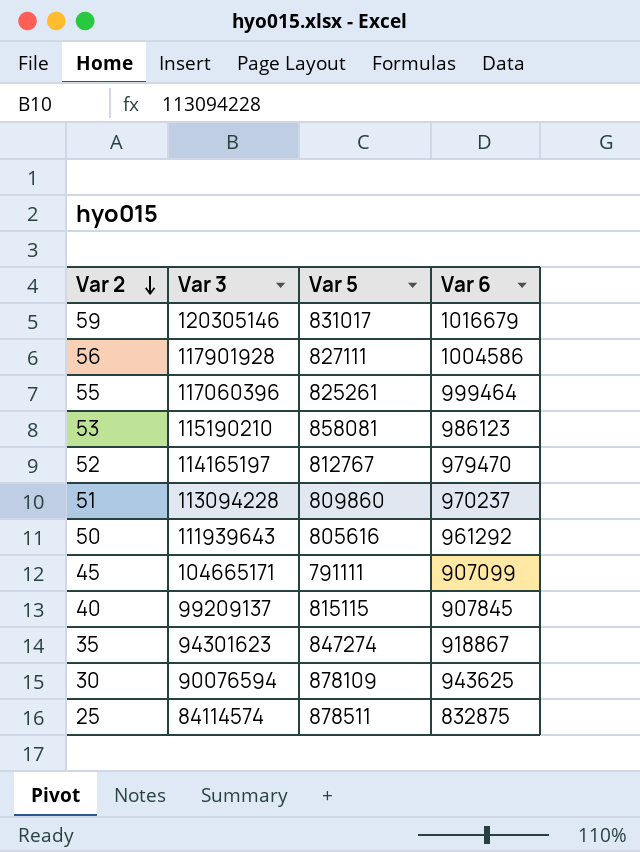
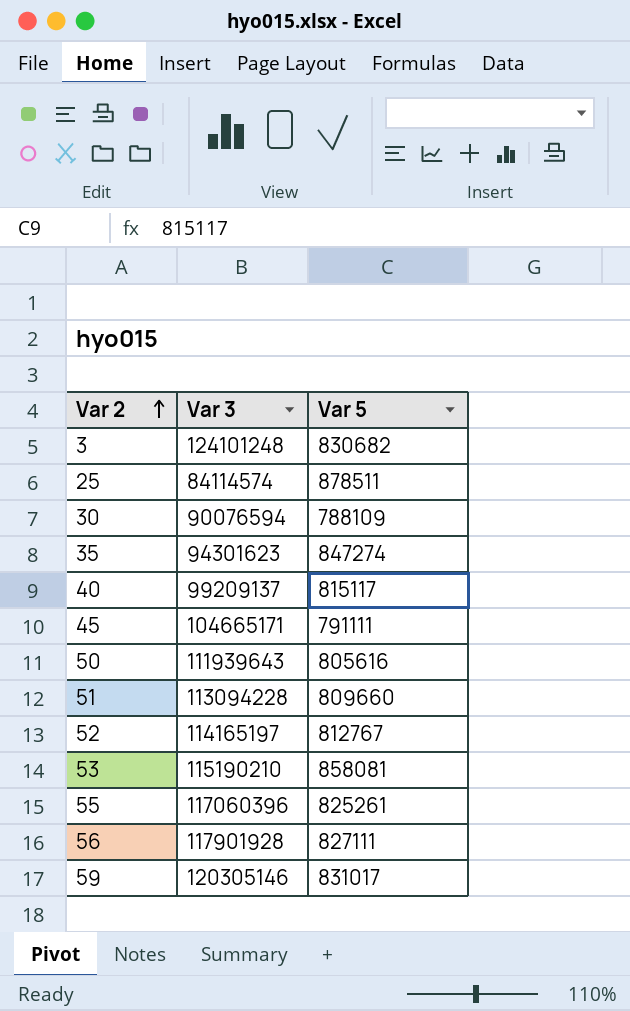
row order: Var 2 descending -> Var 2 ascending
column Var 6 | position: 4 -> none
row 3: none -> 124101248 | 830682
30 | Var 5: 878109 -> 788109
40 | Var 5: 815115 -> 815117
51 | Var 5: 809860 -> 809660

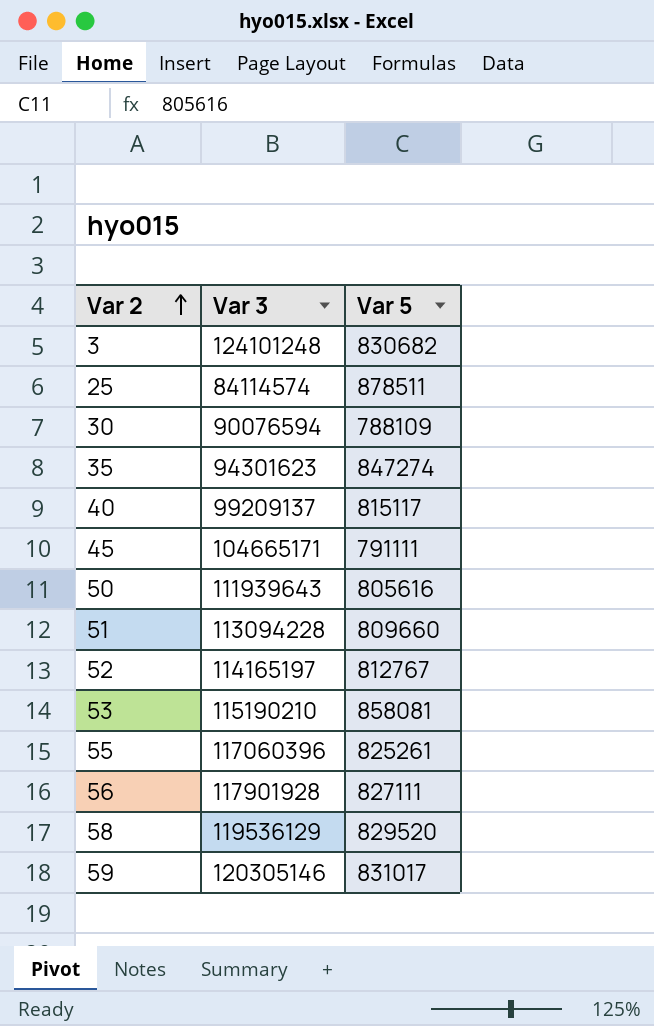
row 58: none -> 119536129 | 829520

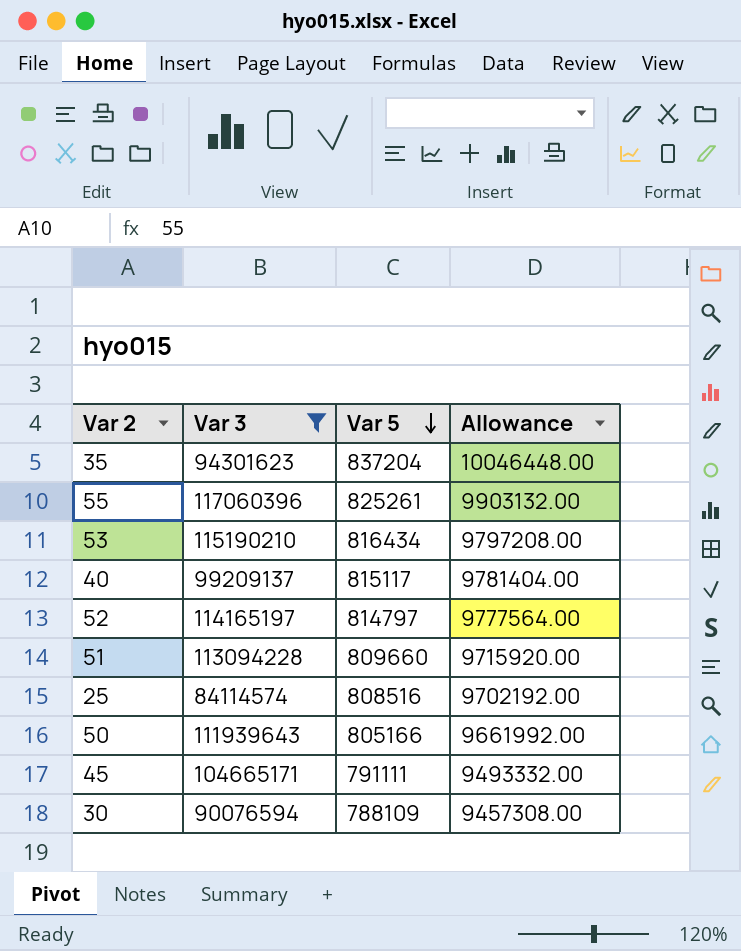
filter: none -> Var 3 <= 117060396
row order: Var 2 ascending -> Var 5 descending
column Allowance | formula: none -> [Var 5] * 12
35 | Var 5: 847274 -> 837204
53 | Var 5: 858081 -> 816434
52 | Var 5: 812767 -> 814797
25 | Var 5: 878511 -> 808516
50 | Var 5: 805616 -> 805166

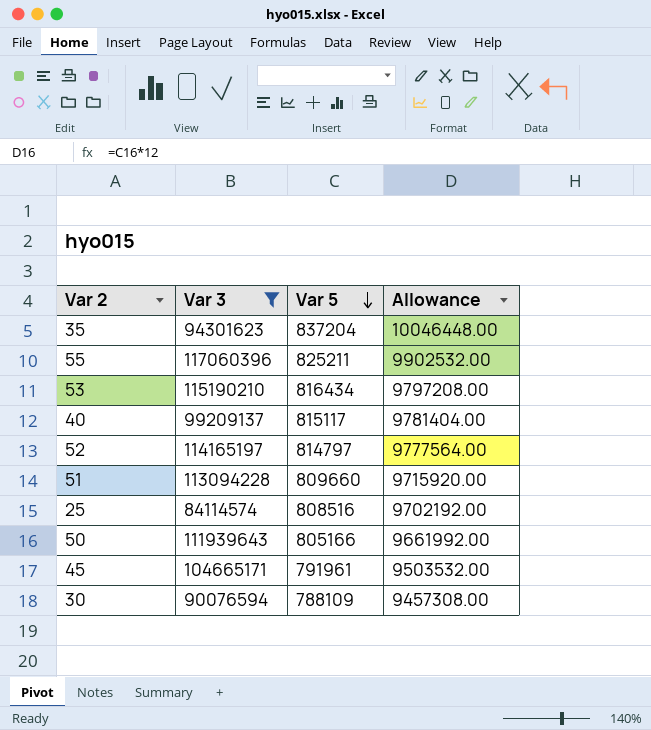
55 | Var 5: 825261 -> 825211
55 | Allowance: 9903132.00 -> 9902532.00
45 | Var 5: 791111 -> 791961
45 | Allowance: 9493332.00 -> 9503532.00

